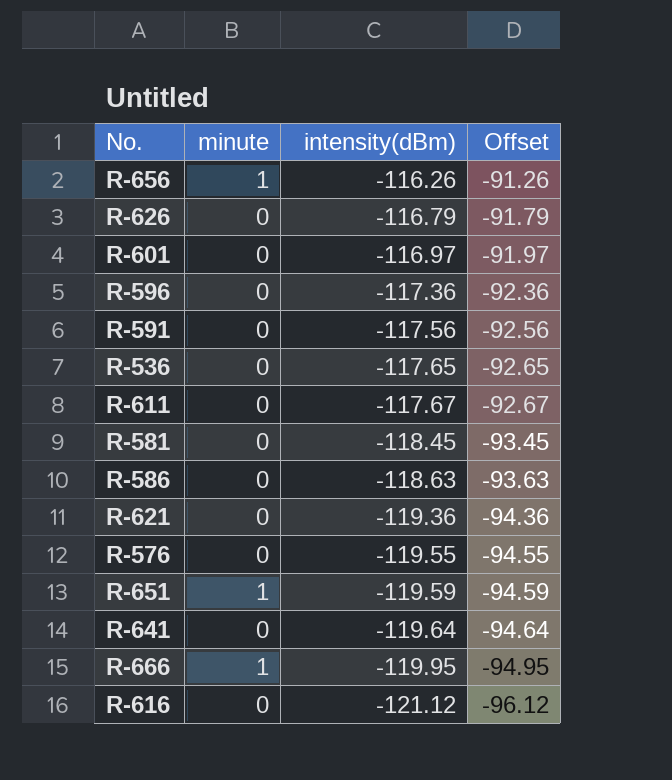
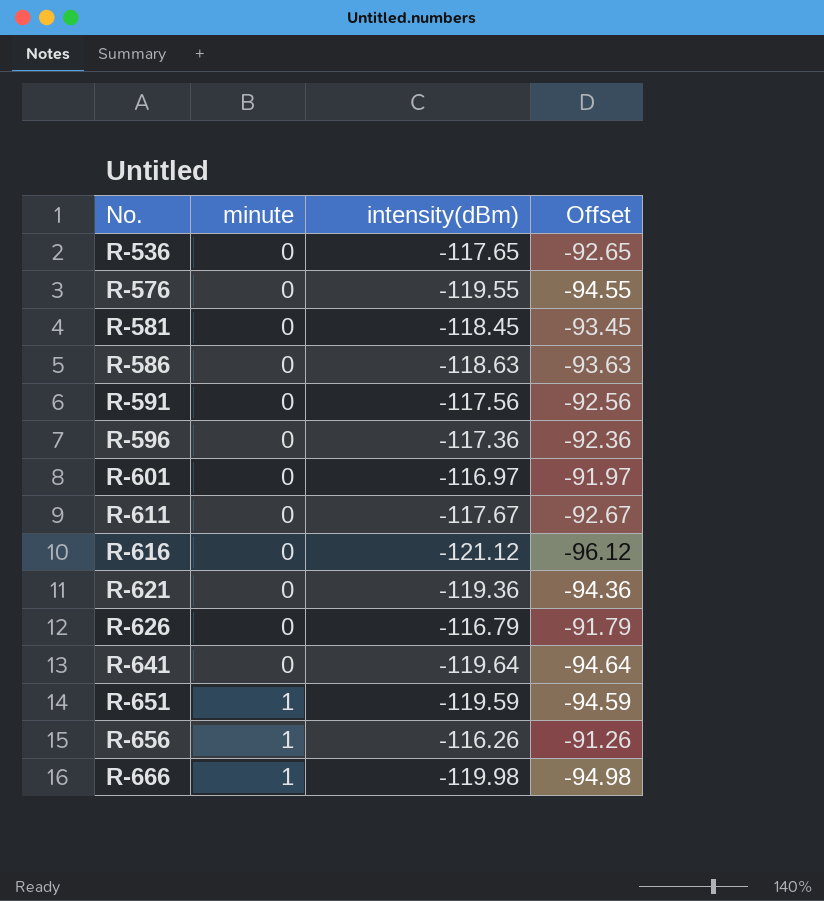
row order: intensity(dBm) descending -> No. ascending
R-666 | intensity(dBm): -119.95 -> -119.98
R-666 | Offset: -94.95 -> -94.98

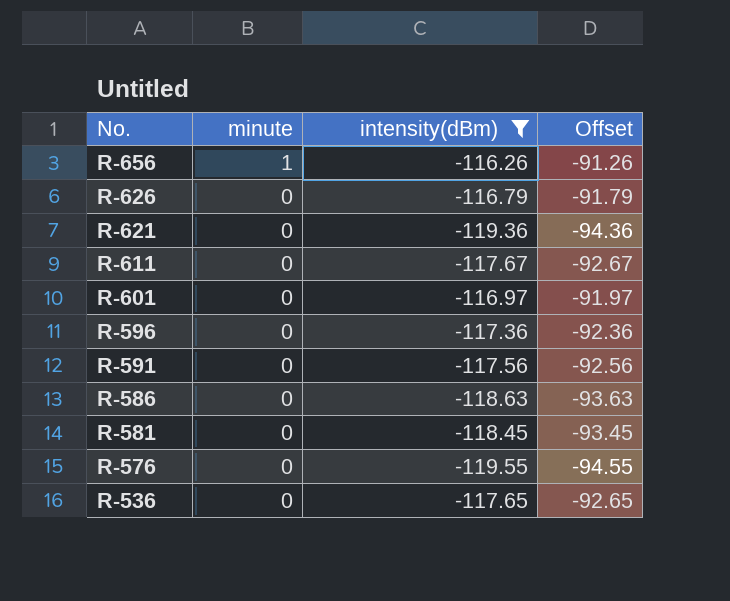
filter: none -> intensity(dBm) >= -119.55
row order: No. ascending -> No. descending

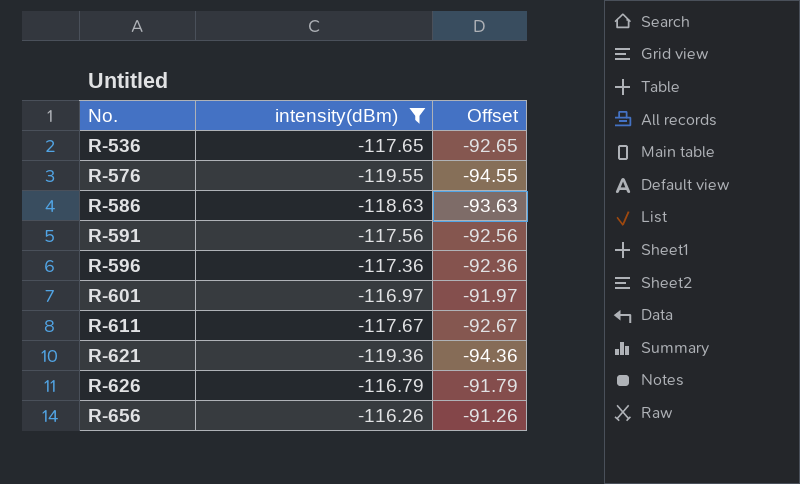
row order: No. descending -> No. ascending
column minute | position: 2 -> none
row R-581: 0 | -118.45 | -93.45 -> none

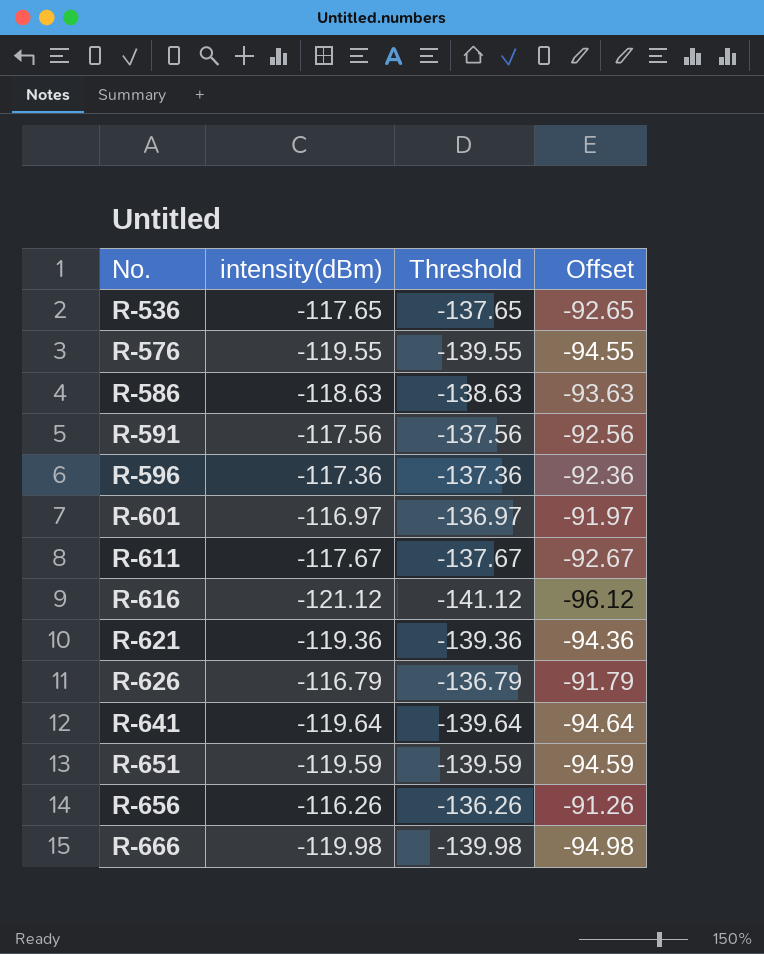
filter: intensity(dBm) >= -119.55 -> none
column Threshold | formula: none -> [intensity(dBm)] - 20

